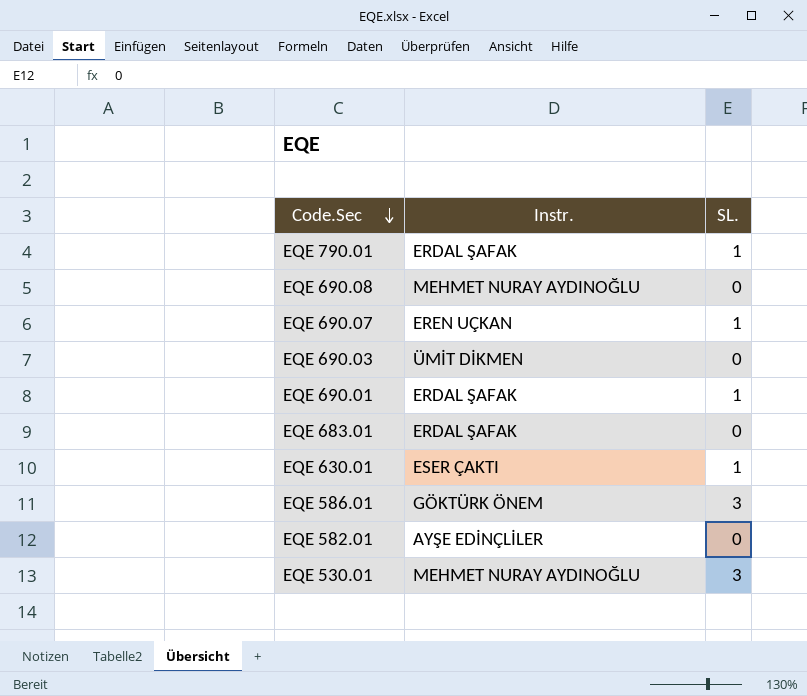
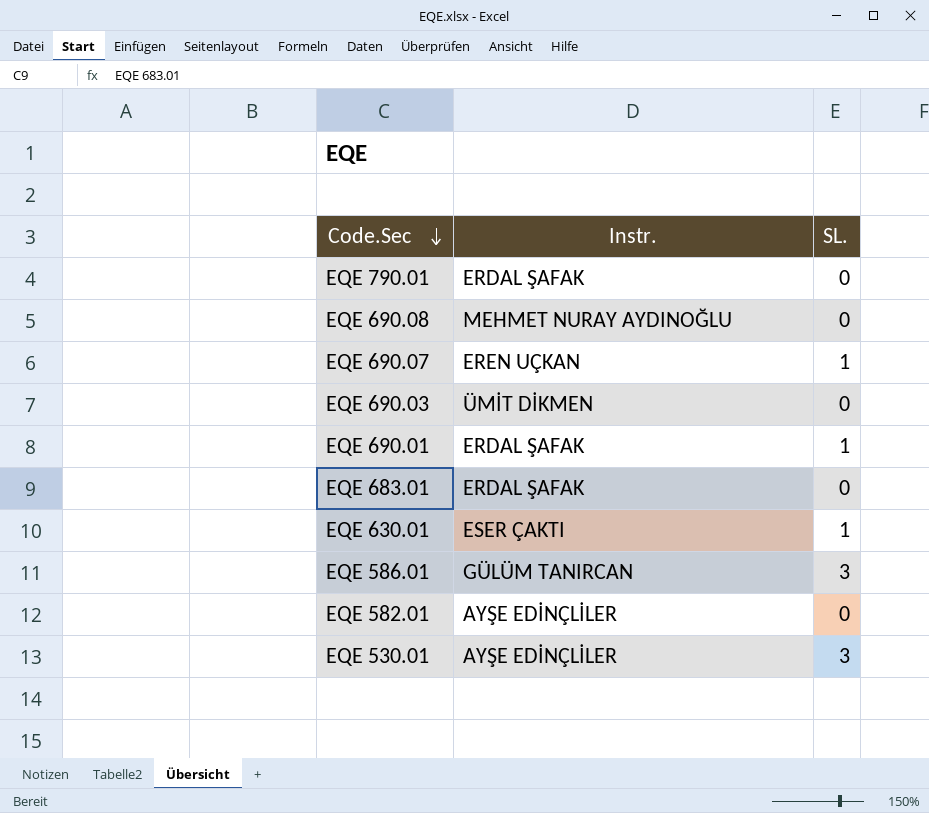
EQE 790.01 | SL.: 1 -> 0
EQE 586.01 | Instr.: GÖKTÜRK ÖNEM -> GÜLÜM TANIRCAN
EQE 530.01 | Instr.: MEHMET NURAY AYDINOĞLU -> AYŞE EDİNÇLİLER

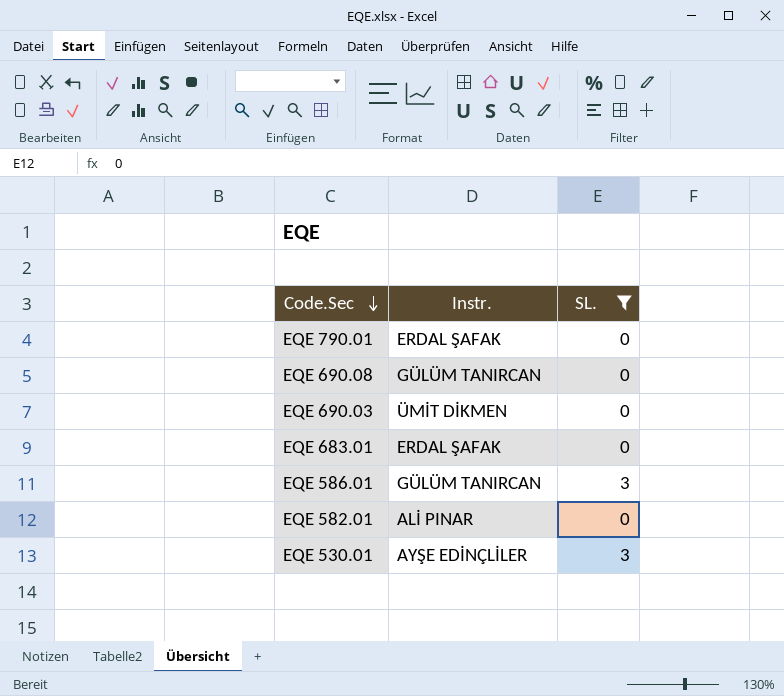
filter: none -> SL. != 1
EQE 690.08 | Instr.: MEHMET NURAY AYDINOĞLU -> GÜLÜM TANIRCAN
EQE 582.01 | Instr.: AYŞE EDİNÇLİLER -> ALİ PINAR

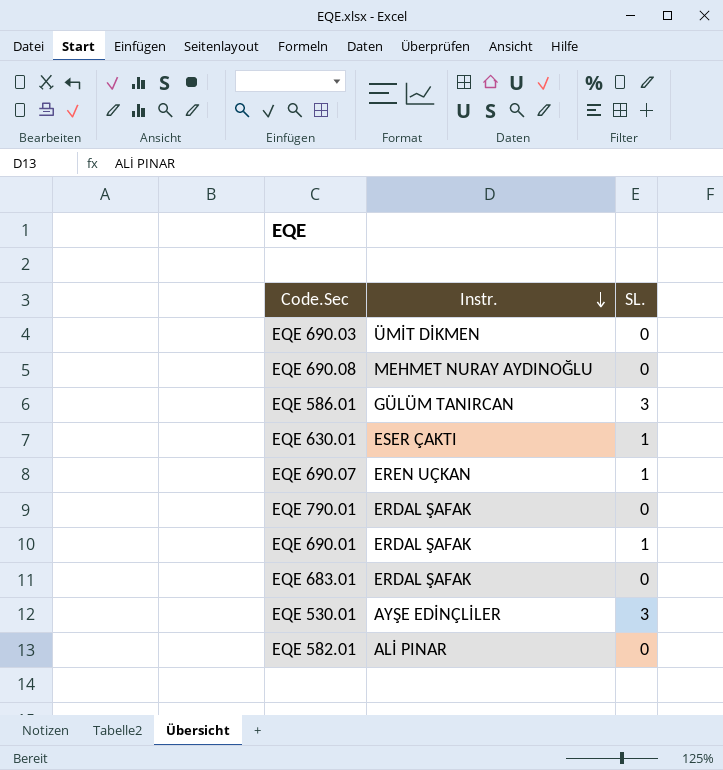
filter: SL. != 1 -> none
row order: Code.Sec descending -> Instr. descending
EQE 690.08 | Instr.: GÜLÜM TANIRCAN -> MEHMET NURAY AYDINOĞLU

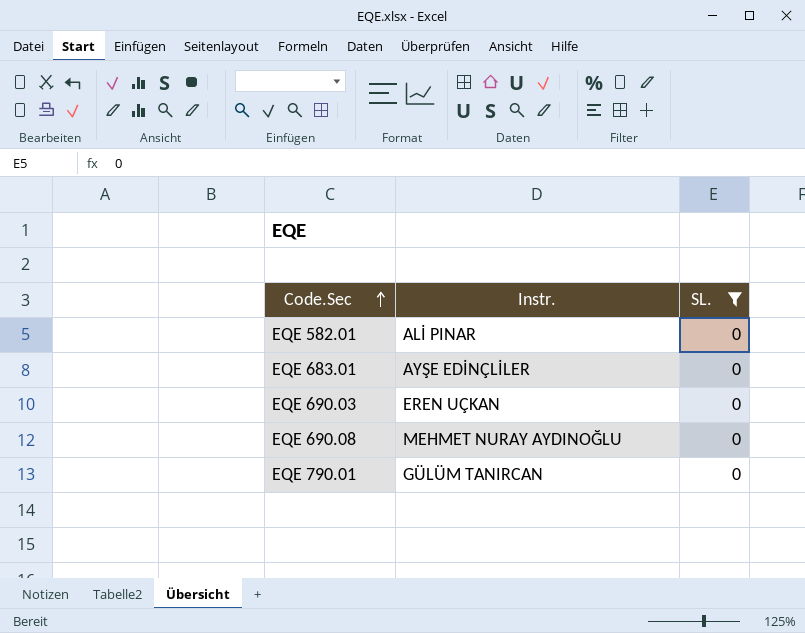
filter: none -> SL. = 0
row order: Instr. descending -> Code.Sec ascending
EQE 683.01 | Instr.: ERDAL ŞAFAK -> AYŞE EDİNÇLİLER
EQE 690.03 | Instr.: ÜMİT DİKMEN -> EREN UÇKAN
EQE 790.01 | Instr.: ERDAL ŞAFAK -> GÜLÜM TANIRCAN

